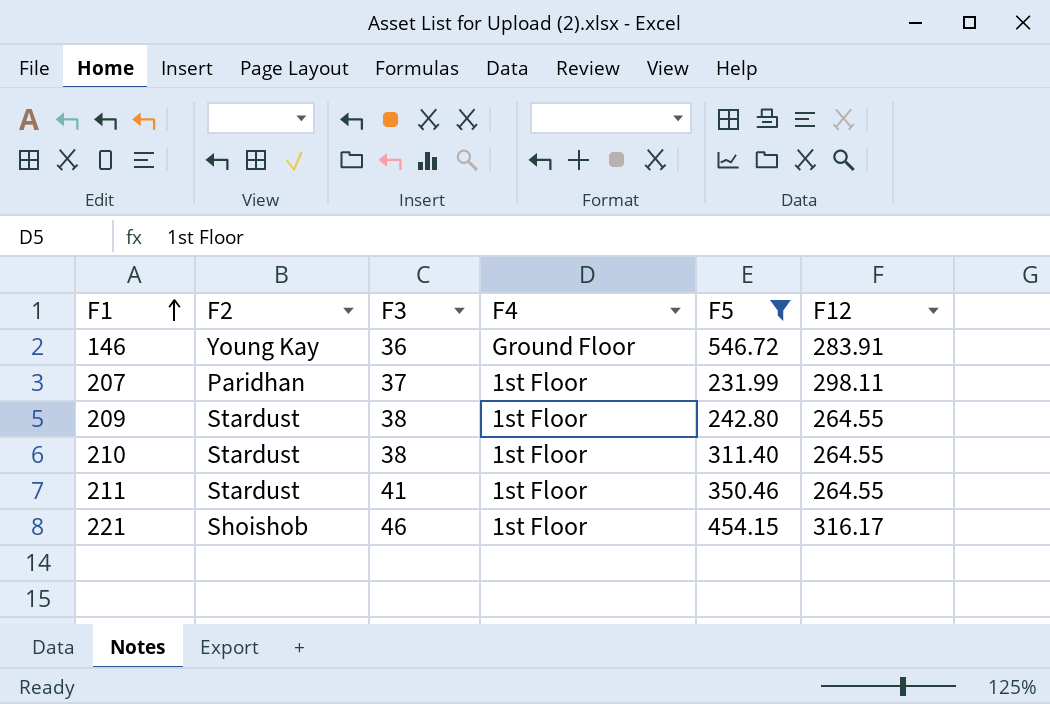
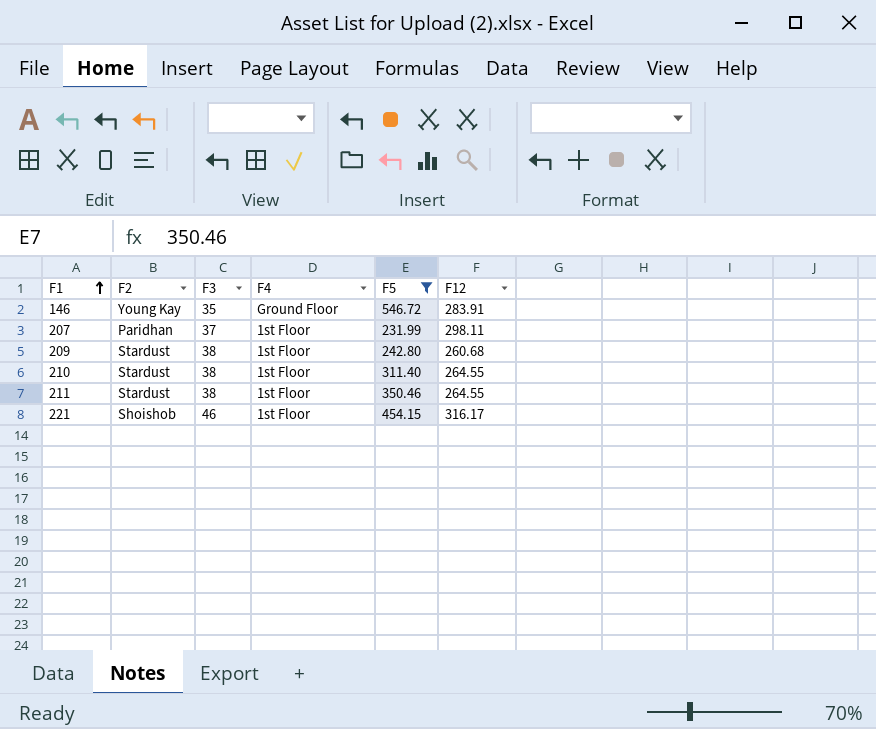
146 | F3: 36 -> 35
209 | F12: 264.55 -> 260.68
211 | F3: 41 -> 38

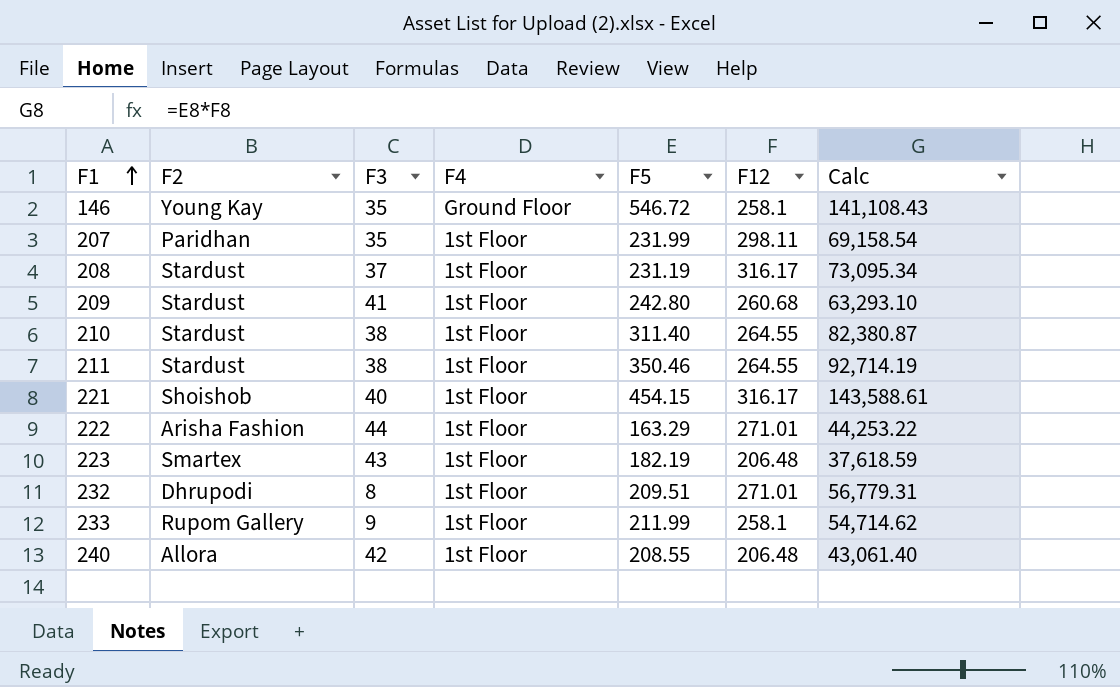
filter: F5 >= 231.99 -> none
column Calc | formula: none -> [F5] * [F12]
146 | F12: 283.91 -> 258.1
207 | F3: 37 -> 35
209 | F3: 38 -> 41
221 | F3: 46 -> 40

